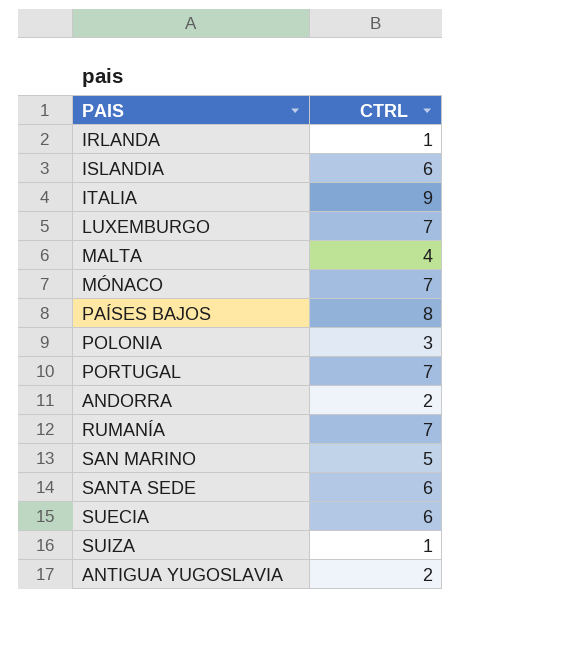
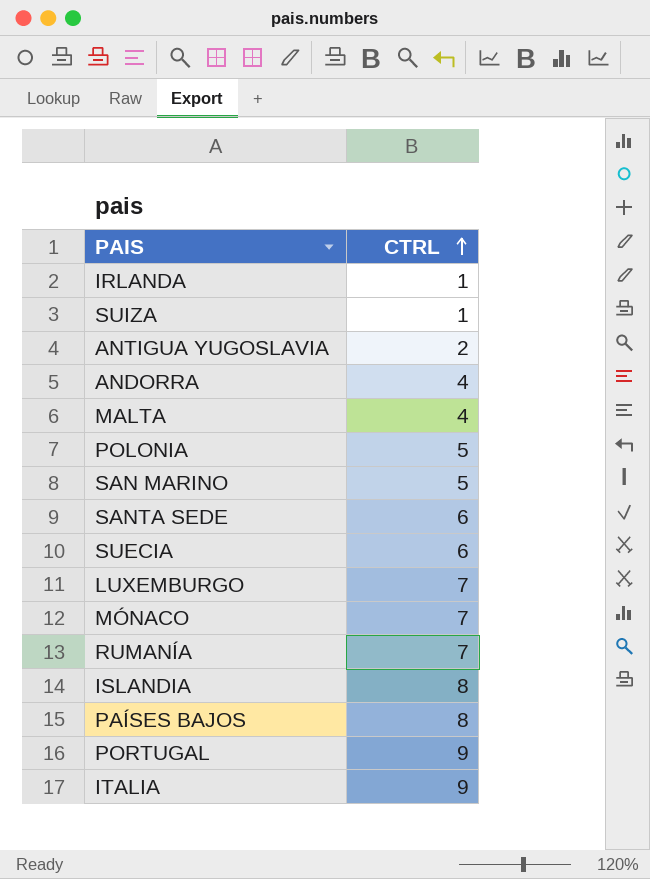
row order: none -> CTRL ascending
ANDORRA | CTRL: 2 -> 4
POLONIA | CTRL: 3 -> 5
ISLANDIA | CTRL: 6 -> 8
PORTUGAL | CTRL: 7 -> 9

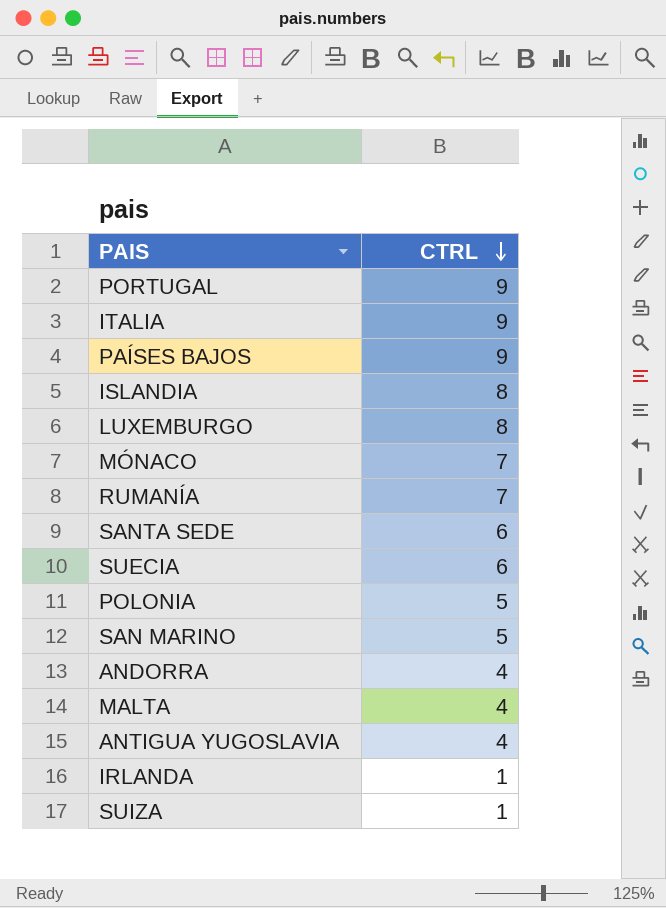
row order: CTRL ascending -> CTRL descending
PAÍSES BAJOS | CTRL: 8 -> 9
LUXEMBURGO | CTRL: 7 -> 8
ANTIGUA YUGOSLAVIA | CTRL: 2 -> 4

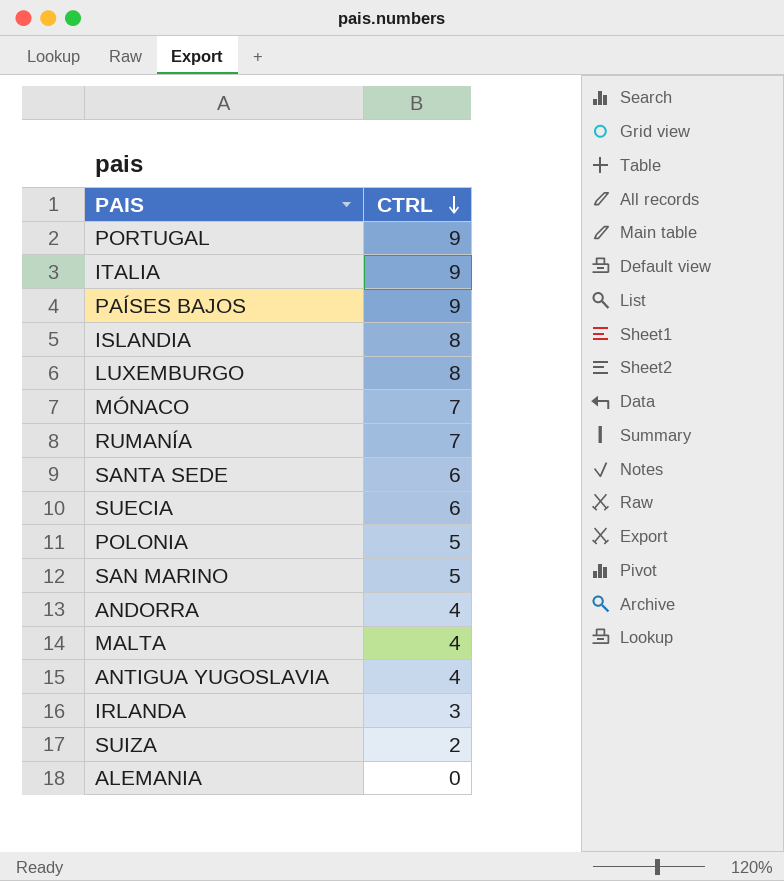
IRLANDA | CTRL: 1 -> 3
SUIZA | CTRL: 1 -> 2
row ALEMANIA: none -> 0

